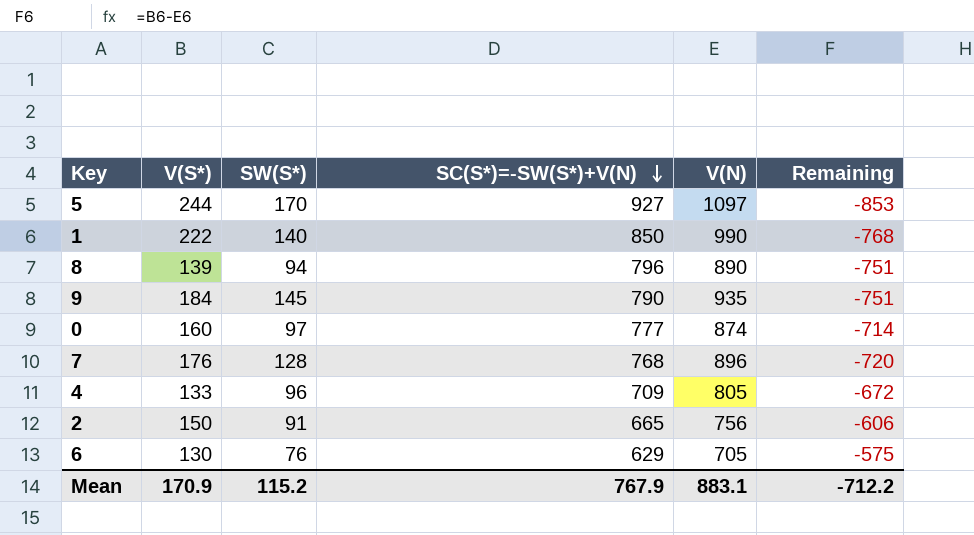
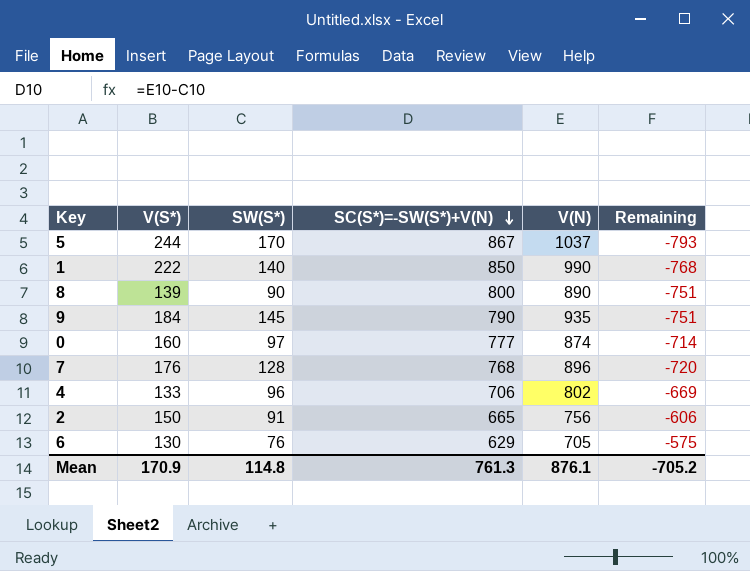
5 | SC(S*)=-SW(S*)+V(N): 927 -> 867
5 | V(N): 1097 -> 1037
5 | Remaining: -853 -> -793
8 | SW(S*): 94 -> 90
8 | SC(S*)=-SW(S*)+V(N): 796 -> 800
4 | SC(S*)=-SW(S*)+V(N): 709 -> 706
4 | V(N): 805 -> 802
4 | Remaining: -672 -> -669
Mean | SW(S*): 115.2 -> 114.8
Mean | SC(S*)=-SW(S*)+V(N): 767.9 -> 761.3
Mean | V(N): 883.1 -> 876.1
Mean | Remaining: -712.2 -> -705.2

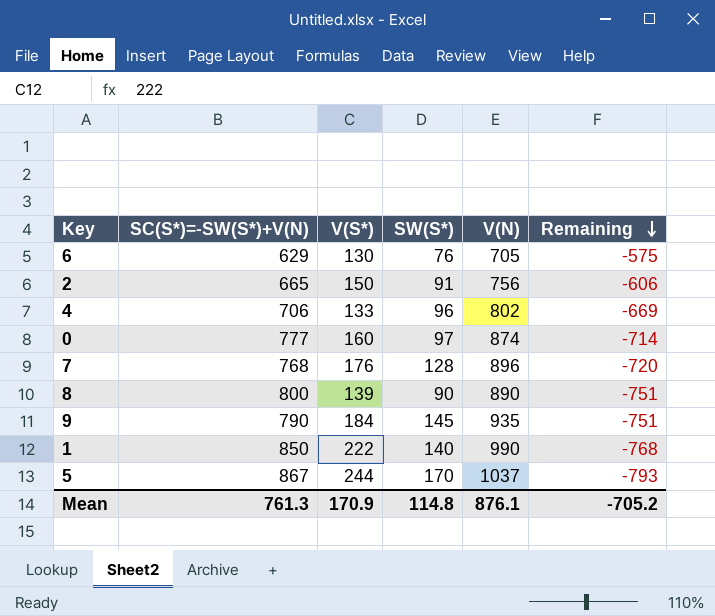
row order: SC(S*)=-SW(S*)+V(N) descending -> Remaining descending
column SC(S*)=-SW(S*)+V(N) | position: 4 -> 2

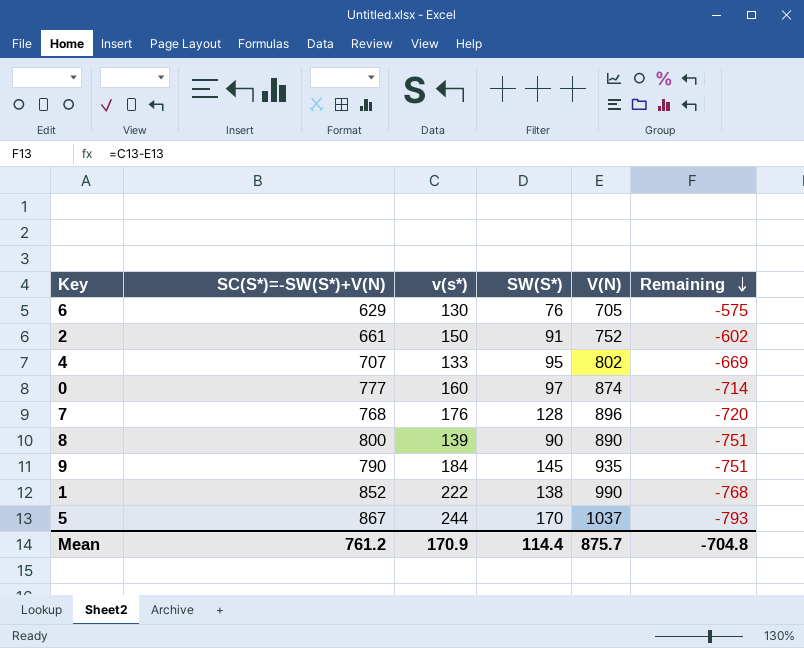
column name: V(S*) -> v(s*)
2 | SC(S*)=-SW(S*)+V(N): 665 -> 661
2 | V(N): 756 -> 752
2 | Remaining: -606 -> -602
4 | SC(S*)=-SW(S*)+V(N): 706 -> 707
4 | SW(S*): 96 -> 95
1 | SC(S*)=-SW(S*)+V(N): 850 -> 852
1 | SW(S*): 140 -> 138
Mean | SC(S*)=-SW(S*)+V(N): 761.3 -> 761.2
Mean | SW(S*): 114.8 -> 114.4
Mean | V(N): 876.1 -> 875.7
Mean | Remaining: -705.2 -> -704.8

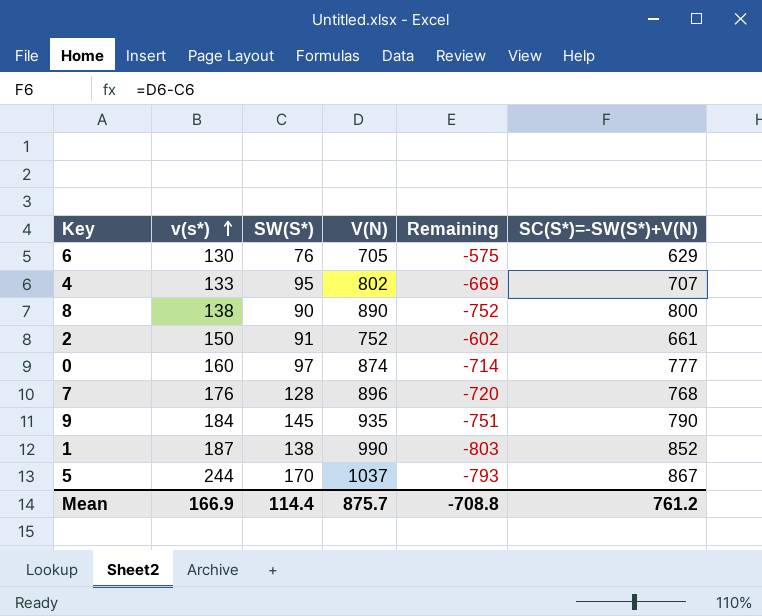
row order: Remaining descending -> v(s*) ascending
column SC(S*)=-SW(S*)+V(N) | position: 2 -> 6
8 | v(s*): 139 -> 138
8 | Remaining: -751 -> -752
1 | v(s*): 222 -> 187
1 | Remaining: -768 -> -803
Mean | v(s*): 170.9 -> 166.9
Mean | Remaining: -704.8 -> -708.8

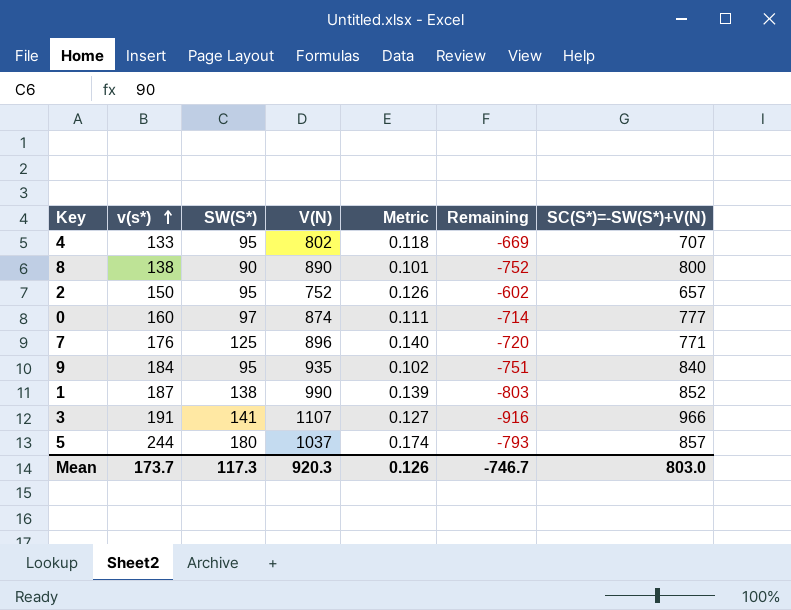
column Metric | formula: none -> [SW(S*)] / [V(N)]
row 6: 130 | 76 | 705 | -575 | 629 -> none
2 | SW(S*): 91 -> 95
2 | SC(S*)=-SW(S*)+V(N): 661 -> 657
7 | SW(S*): 128 -> 125
7 | SC(S*)=-SW(S*)+V(N): 768 -> 771
9 | SW(S*): 145 -> 95
9 | SC(S*)=-SW(S*)+V(N): 790 -> 840
row 3: none -> 191 | 141 | 1107 | 0.127 | -916 | 966
5 | SW(S*): 170 -> 180
5 | SC(S*)=-SW(S*)+V(N): 867 -> 857
Mean | v(s*): 166.9 -> 173.7
Mean | SW(S*): 114.4 -> 117.3
Mean | V(N): 875.7 -> 920.3
Mean | Remaining: -708.8 -> -746.7
Mean | SC(S*)=-SW(S*)+V(N): 761.2 -> 803.0

